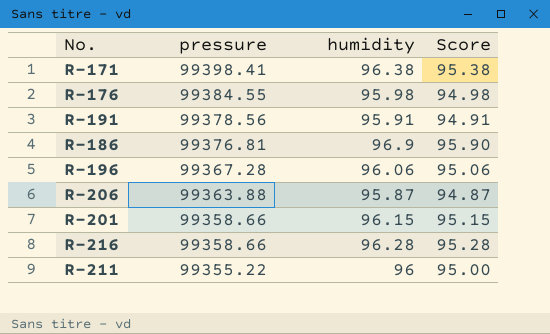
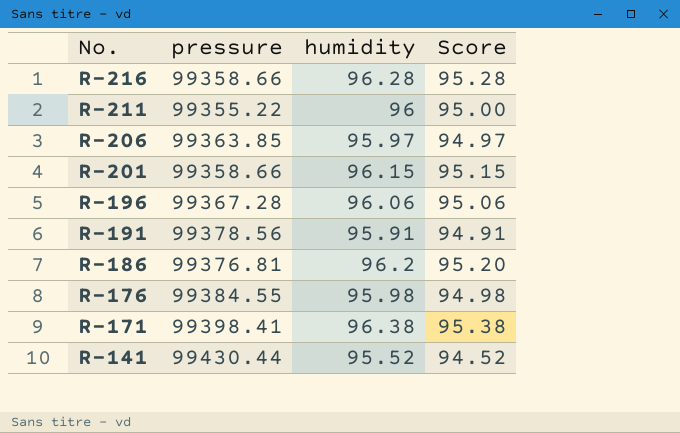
row order: pressure descending -> No. descending
R-206 | pressure: 99363.88 -> 99363.85
R-206 | humidity: 95.87 -> 95.97
R-206 | Score: 94.87 -> 94.97
R-186 | humidity: 96.9 -> 96.2
R-186 | Score: 95.90 -> 95.20
row R-141: none -> 99430.44 | 95.52 | 94.52

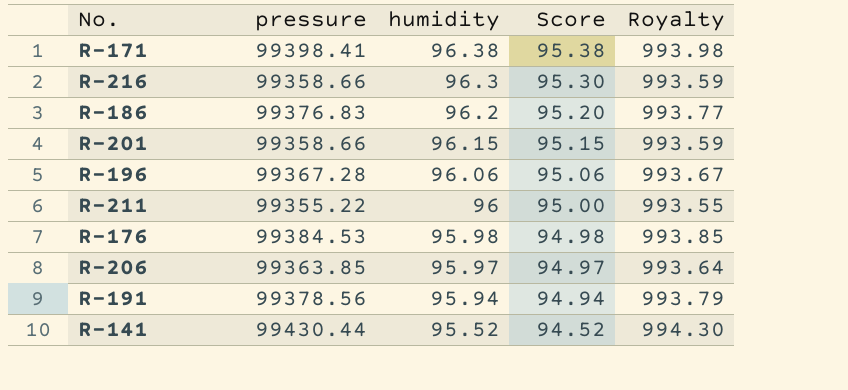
row order: No. descending -> humidity descending
column Royalty | formula: none -> [pressure] * 0.01
R-216 | humidity: 96.28 -> 96.3
R-216 | Score: 95.28 -> 95.30
R-186 | pressure: 99376.81 -> 99376.83
R-176 | pressure: 99384.55 -> 99384.53
R-191 | humidity: 95.91 -> 95.94
R-191 | Score: 94.91 -> 94.94

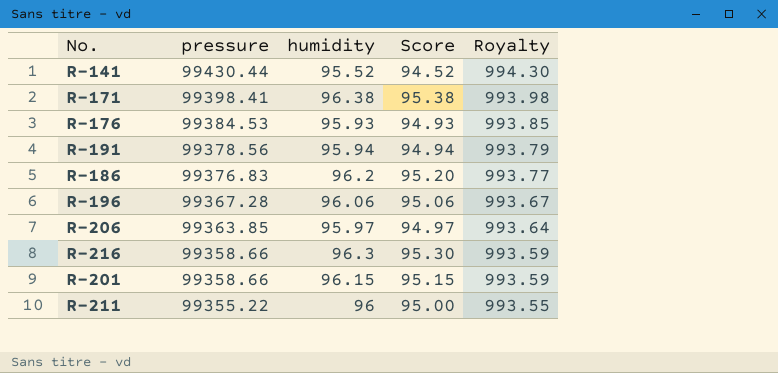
row order: humidity descending -> pressure descending
R-176 | humidity: 95.98 -> 95.93
R-176 | Score: 94.98 -> 94.93

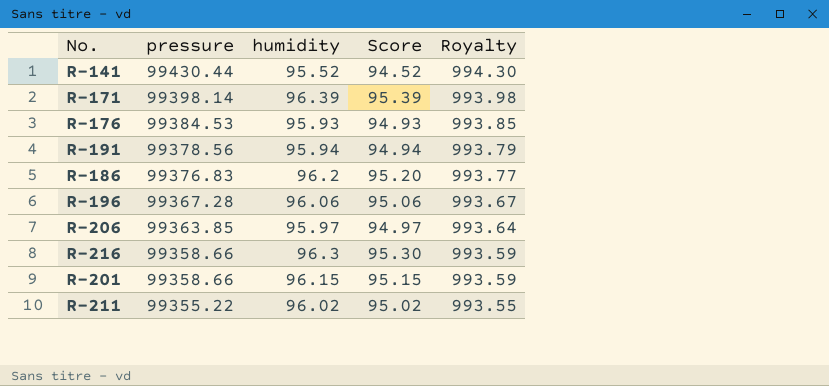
R-171 | pressure: 99398.41 -> 99398.14
R-171 | humidity: 96.38 -> 96.39
R-171 | Score: 95.38 -> 95.39
R-211 | humidity: 96 -> 96.02
R-211 | Score: 95.00 -> 95.02

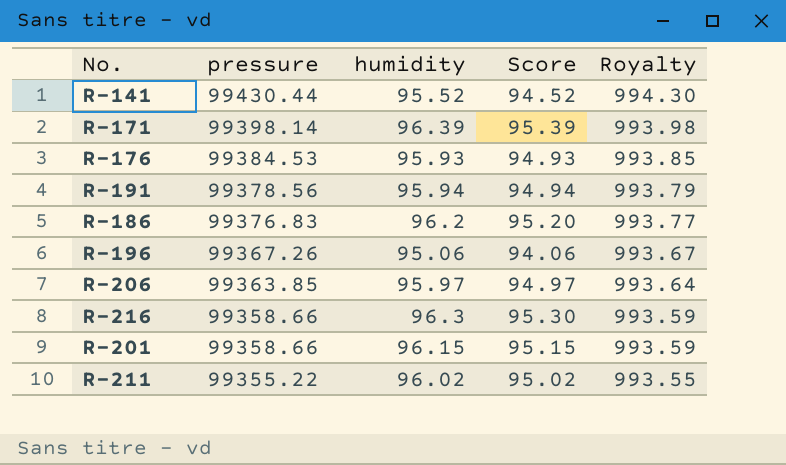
R-196 | pressure: 99367.28 -> 99367.26
R-196 | humidity: 96.06 -> 95.06
R-196 | Score: 95.06 -> 94.06

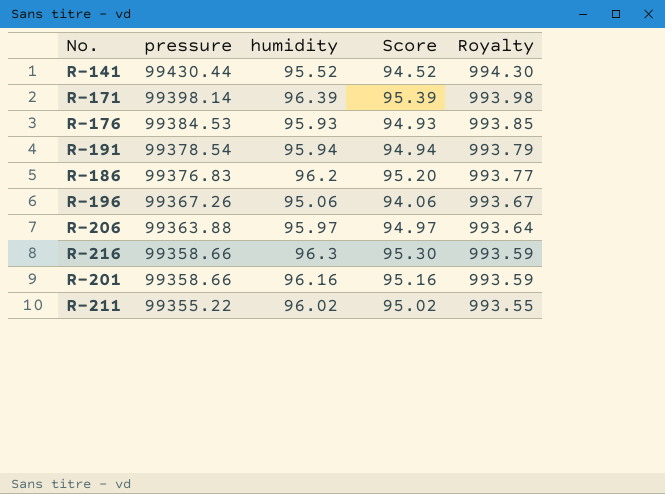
R-191 | pressure: 99378.56 -> 99378.54
R-206 | pressure: 99363.85 -> 99363.88
R-201 | humidity: 96.15 -> 96.16
R-201 | Score: 95.15 -> 95.16

